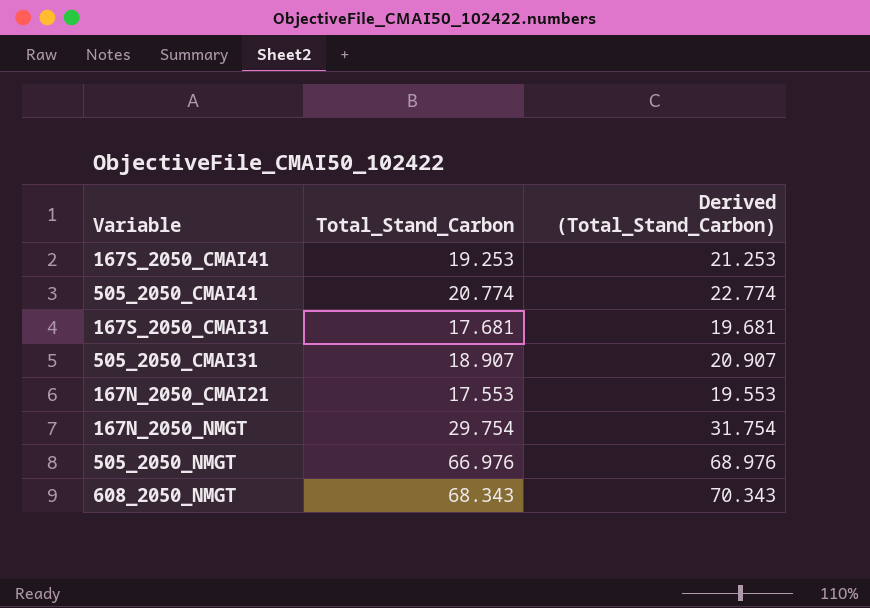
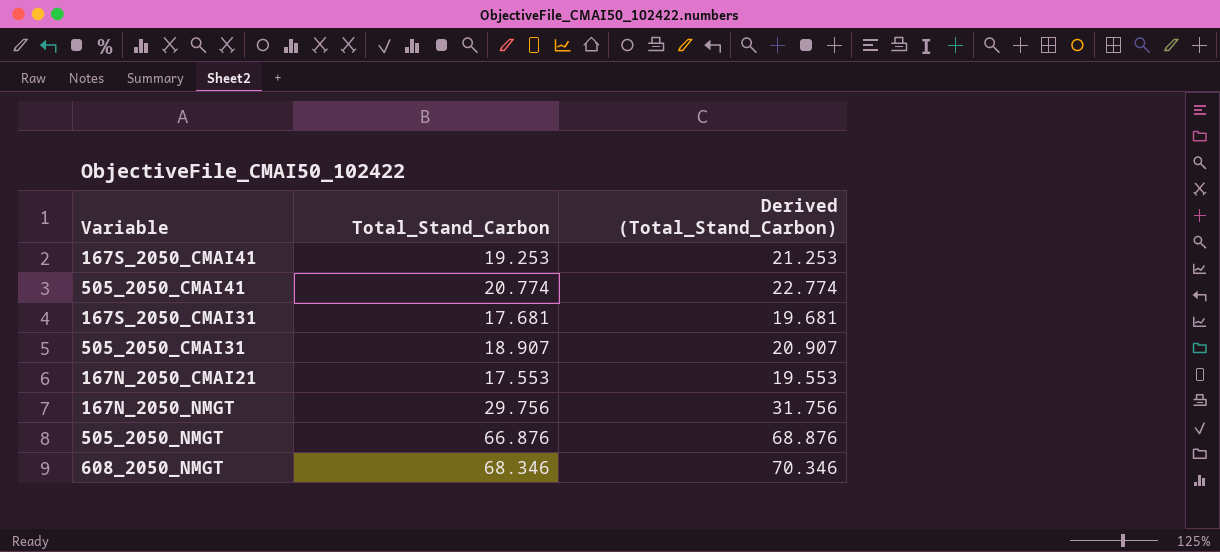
167N_2050_NMGT | Total_Stand_Carbon: 29.754 -> 29.756
167N_2050_NMGT | Derived (Total_Stand_Carbon): 31.754 -> 31.756
505_2050_NMGT | Total_Stand_Carbon: 66.976 -> 66.876
505_2050_NMGT | Derived (Total_Stand_Carbon): 68.976 -> 68.876
608_2050_NMGT | Total_Stand_Carbon: 68.343 -> 68.346
608_2050_NMGT | Derived (Total_Stand_Carbon): 70.343 -> 70.346

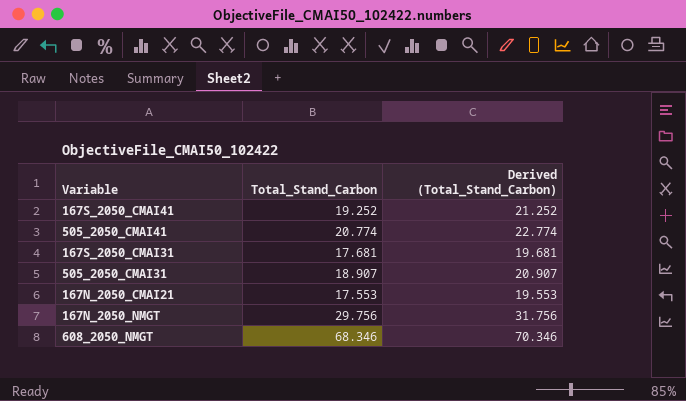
row 505_2050_NMGT: 66.876 | 68.876 -> none
167S_2050_CMAI41 | Total_Stand_Carbon: 19.253 -> 19.252
167S_2050_CMAI41 | Derived (Total_Stand_Carbon): 21.253 -> 21.252

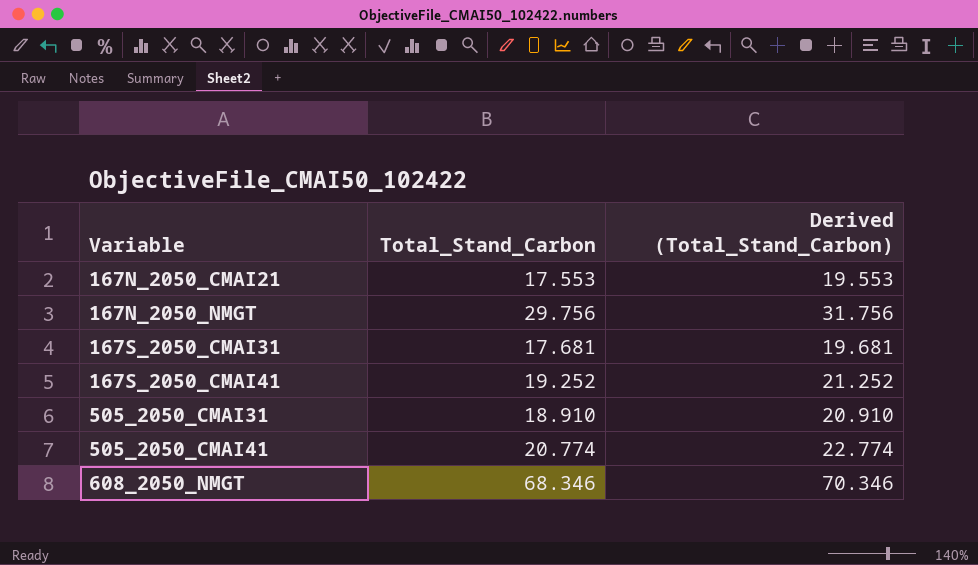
row order: none -> Variable ascending
505_2050_CMAI31 | Total_Stand_Carbon: 18.907 -> 18.910
505_2050_CMAI31 | Derived (Total_Stand_Carbon): 20.907 -> 20.910

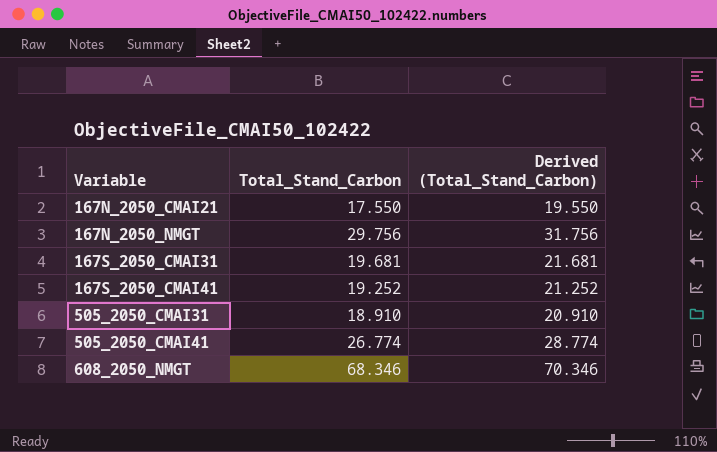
167N_2050_CMAI21 | Total_Stand_Carbon: 17.553 -> 17.550
167N_2050_CMAI21 | Derived (Total_Stand_Carbon): 19.553 -> 19.550
167S_2050_CMAI31 | Total_Stand_Carbon: 17.681 -> 19.681
167S_2050_CMAI31 | Derived (Total_Stand_Carbon): 19.681 -> 21.681
505_2050_CMAI41 | Total_Stand_Carbon: 20.774 -> 26.774
505_2050_CMAI41 | Derived (Total_Stand_Carbon): 22.774 -> 28.774

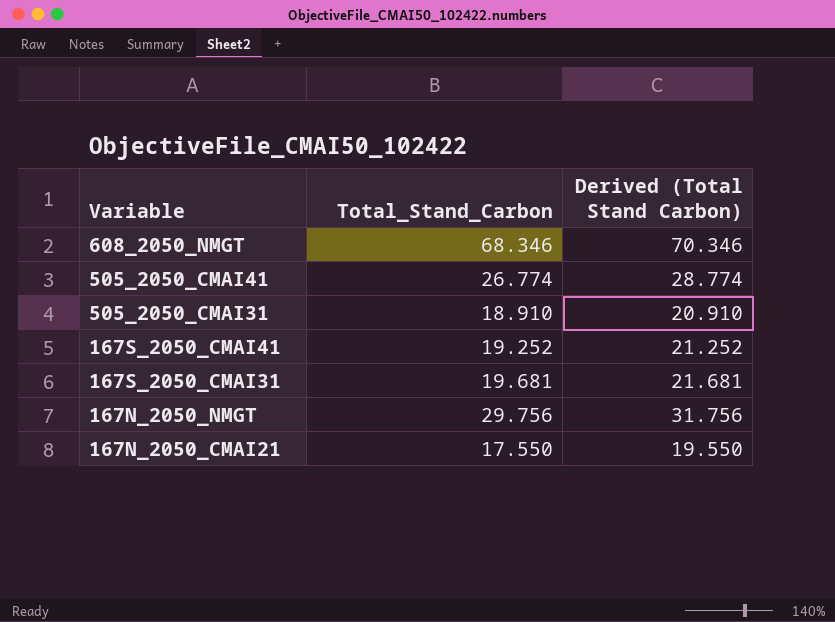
row order: Variable ascending -> Variable descending
column name: Derived (Total_Stand_Carbon) -> Derived (Total Stand Carbon)

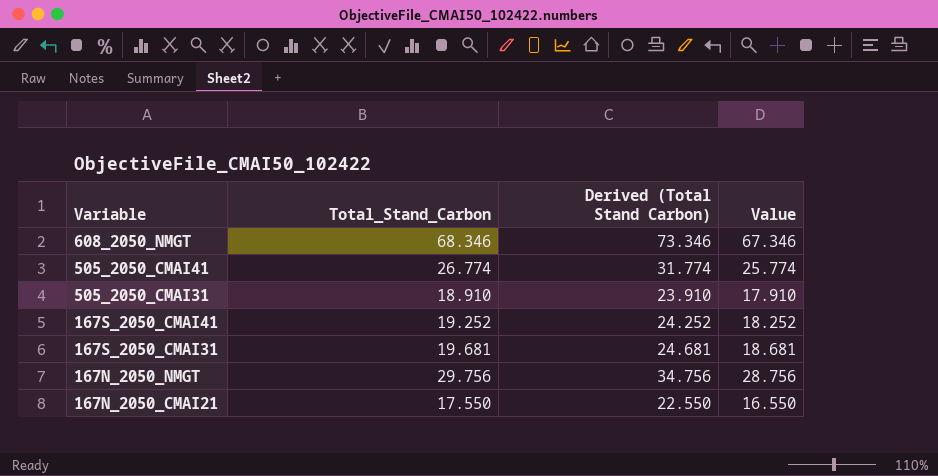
column Derived (Total Stand Carbon) | formula: [Total_Stand_Carbon] + 2 -> [Total_Stand_Carbon] + 5
column Value | formula: none -> [Total_Stand_Carbon] - 1

